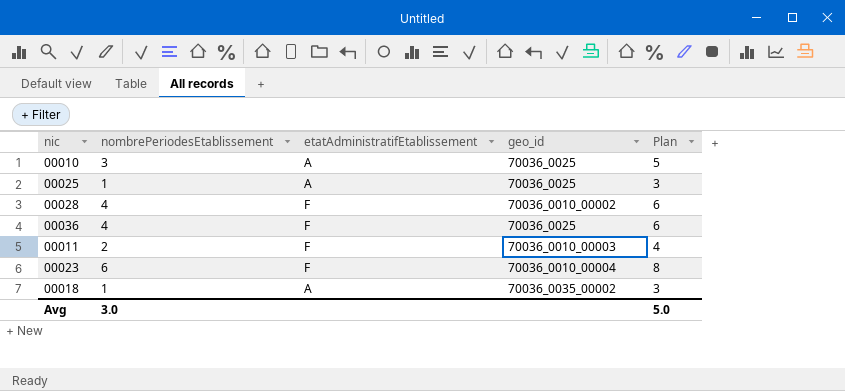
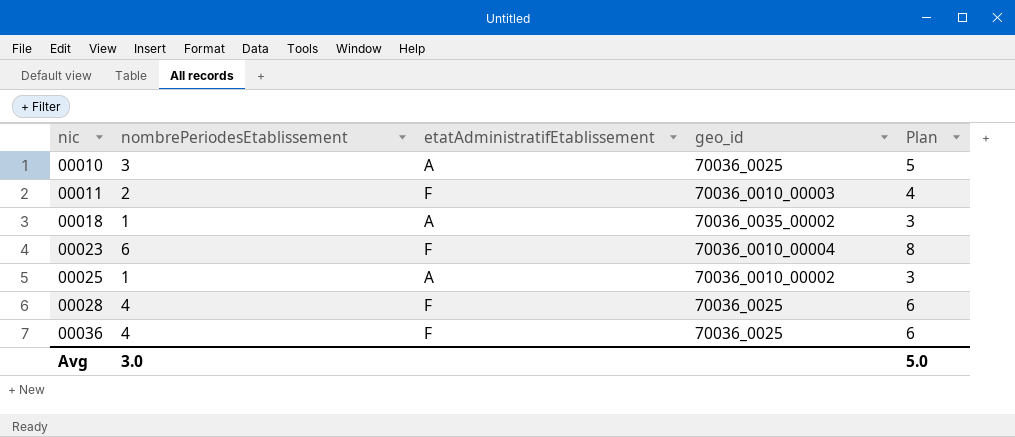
row order: none -> nic ascending
00025 | geo_id: 70036_0025 -> 70036_0010_00002
00028 | geo_id: 70036_0010_00002 -> 70036_0025

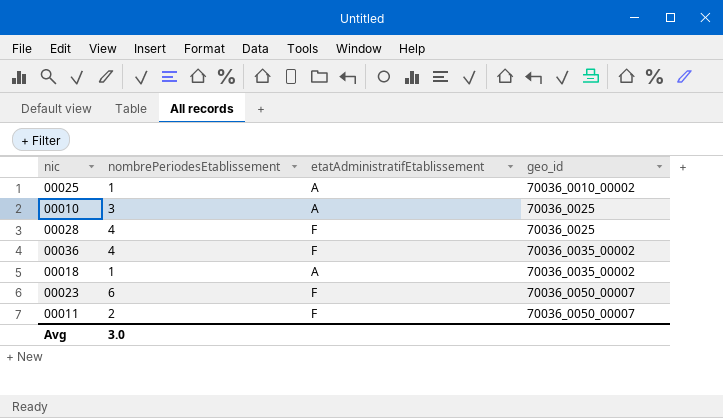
row order: nic ascending -> geo_id ascending
column Plan | formula: [nombrePeriodesEtablissement] + 2 -> none
00036 | geo_id: 70036_0025 -> 70036_0035_00002
00023 | geo_id: 70036_0010_00004 -> 70036_0050_00007
00011 | geo_id: 70036_0010_00003 -> 70036_0050_00007

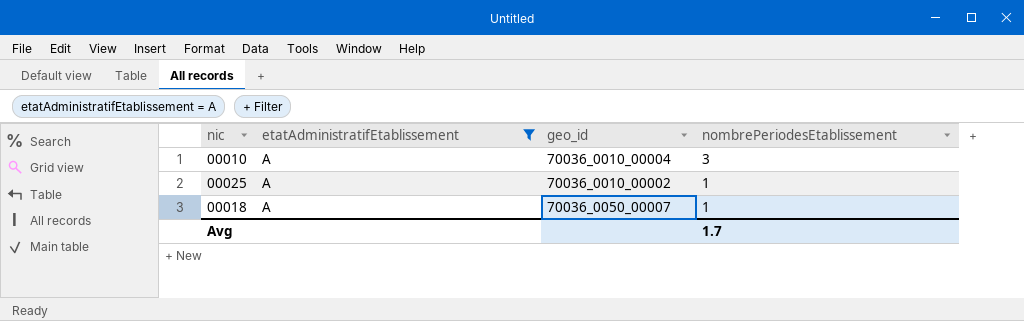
filter: none -> etatAdministratifEtablissement = A
row order: geo_id ascending -> nombrePeriodesEtablissement descending
column nombrePeriodesEtablissement | position: 2 -> 4
00010 | geo_id: 70036_0025 -> 70036_0010_00004
00018 | geo_id: 70036_0035_00002 -> 70036_0050_00007
Avg | nombrePeriodesEtablissement: 3.0 -> 1.7

